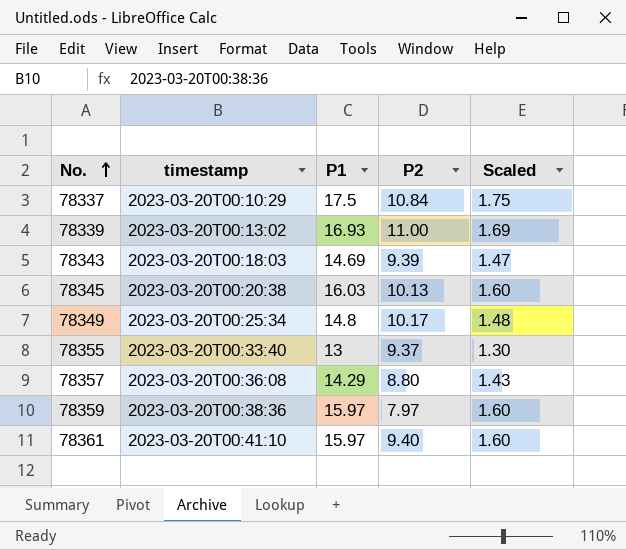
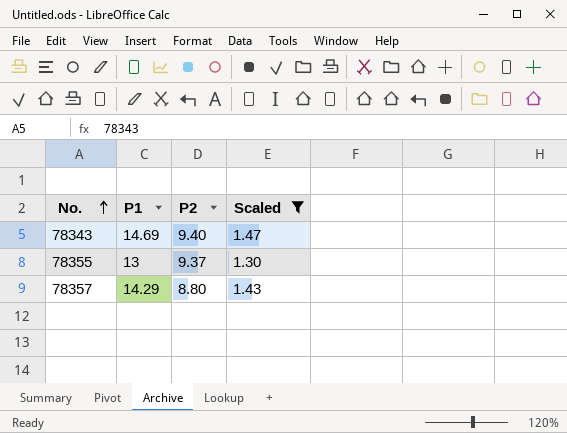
filter: none -> Scaled <= 1.47
column timestamp | position: 2 -> none
78343 | P2: 9.39 -> 9.40

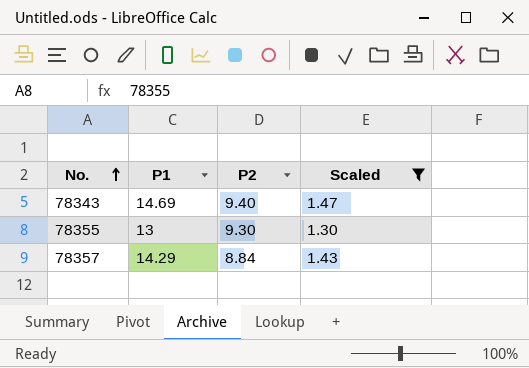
78355 | P2: 9.37 -> 9.30
78357 | P2: 8.80 -> 8.84

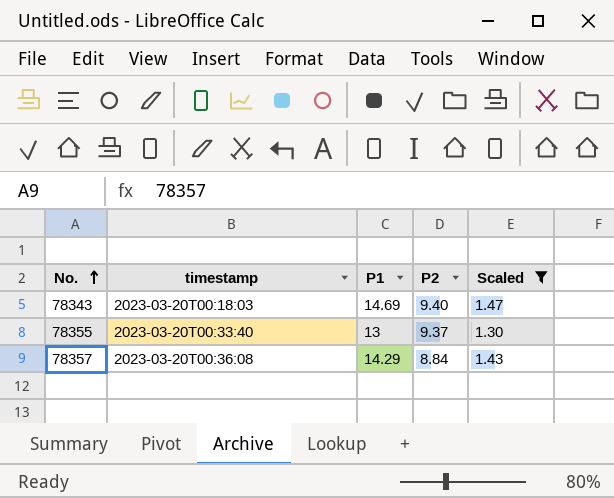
column timestamp | position: none -> 2
78355 | P2: 9.30 -> 9.37

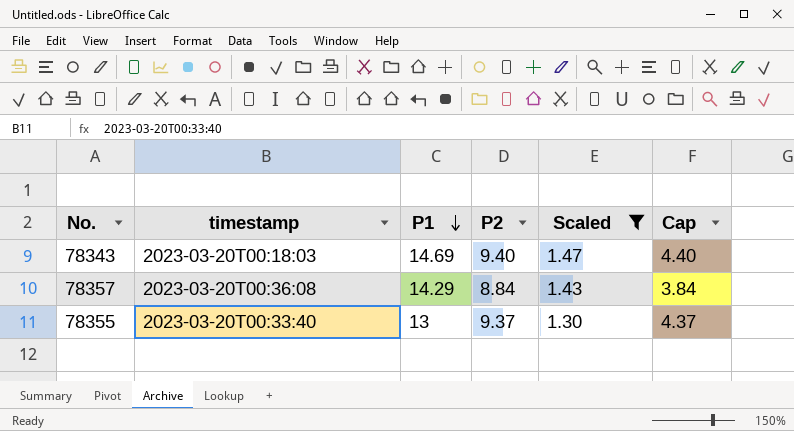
row order: No. ascending -> P1 descending
column Cap | formula: none -> [P2] - 5

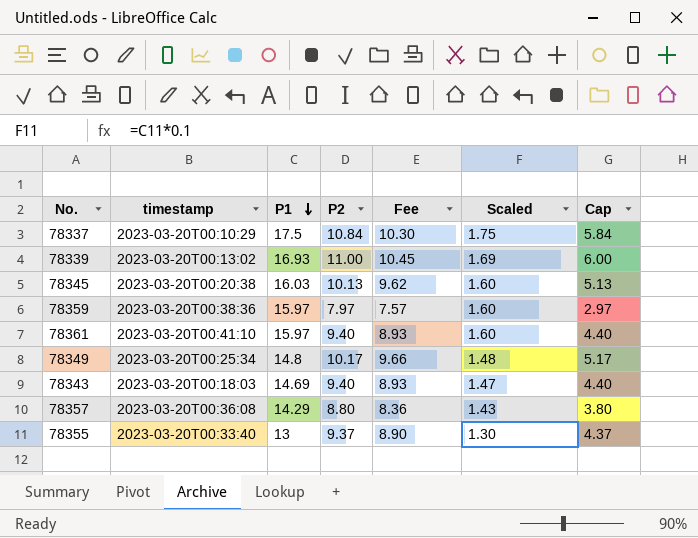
filter: Scaled <= 1.47 -> none
column Fee | formula: none -> [P2] * 0.95
78357 | P2: 8.84 -> 8.80
78357 | Cap: 3.84 -> 3.80

